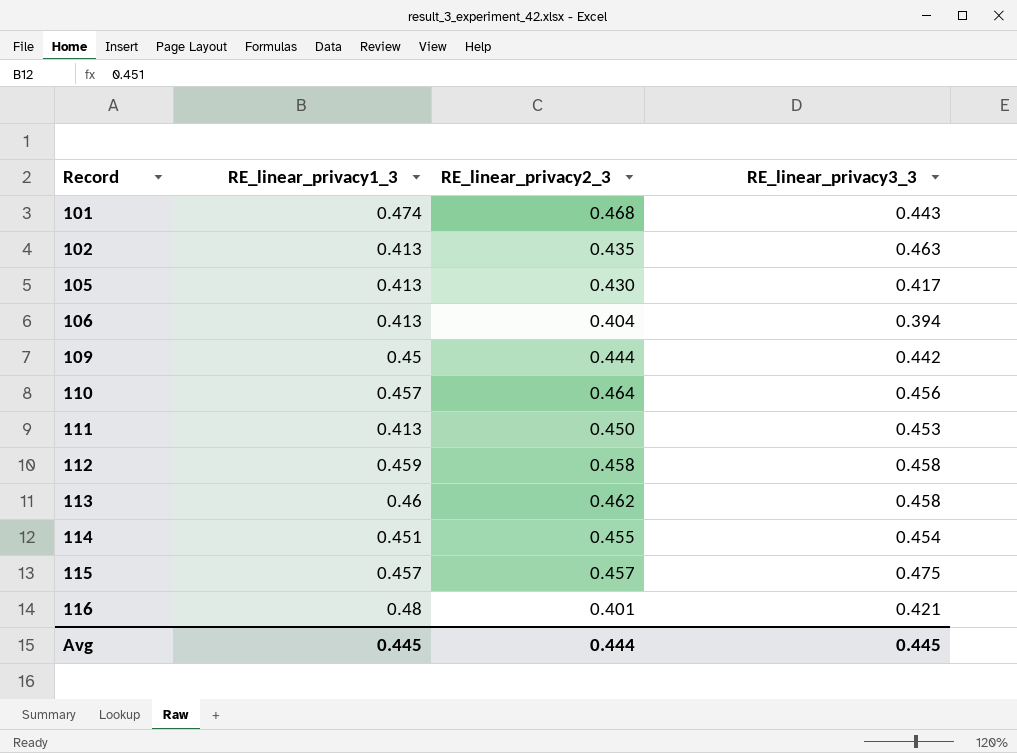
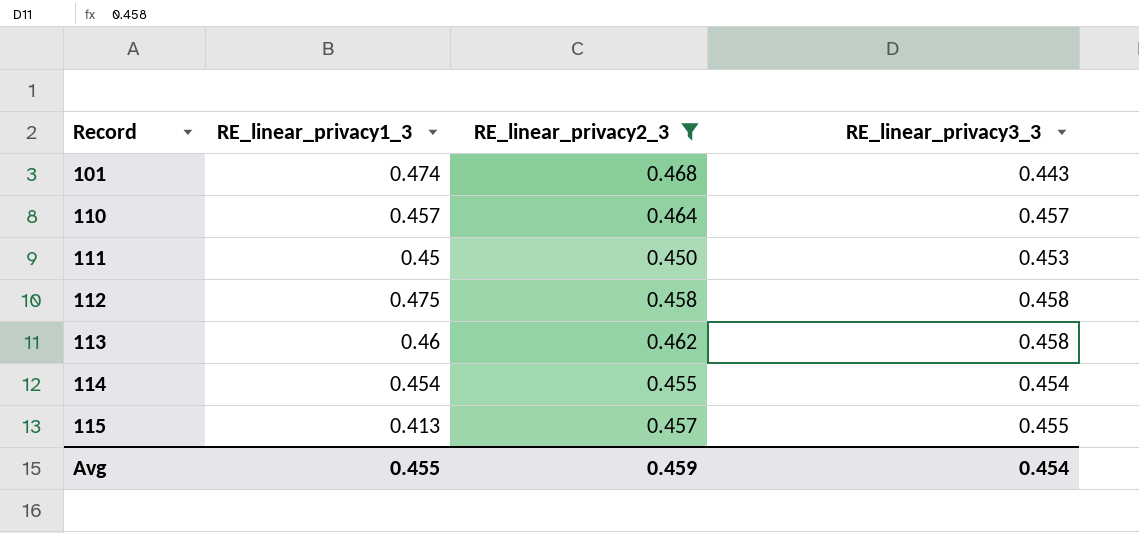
filter: none -> RE_linear_privacy2_3 >= 0.450
110 | RE_linear_privacy3_3: 0.456 -> 0.457
111 | RE_linear_privacy1_3: 0.413 -> 0.45
112 | RE_linear_privacy1_3: 0.459 -> 0.475
114 | RE_linear_privacy1_3: 0.451 -> 0.454
115 | RE_linear_privacy1_3: 0.457 -> 0.413
115 | RE_linear_privacy3_3: 0.475 -> 0.455
Avg | RE_linear_privacy1_3: 0.445 -> 0.455
Avg | RE_linear_privacy2_3: 0.444 -> 0.459
Avg | RE_linear_privacy3_3: 0.445 -> 0.454

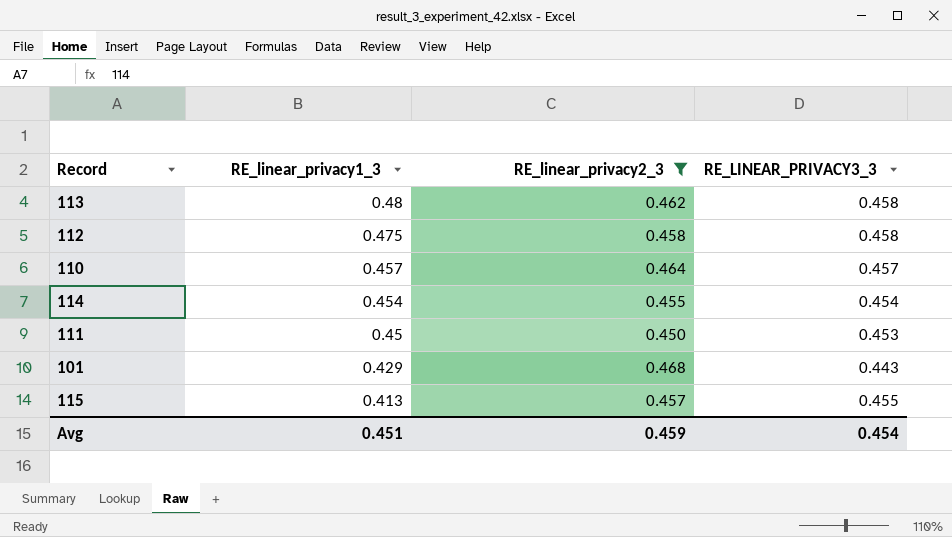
row order: Record ascending -> RE_linear_privacy1_3 descending
column name: RE_linear_privacy3_3 -> RE_LINEAR_PRIVACY3_3
113 | RE_linear_privacy1_3: 0.46 -> 0.48
101 | RE_linear_privacy1_3: 0.474 -> 0.429
Avg | RE_linear_privacy1_3: 0.455 -> 0.451

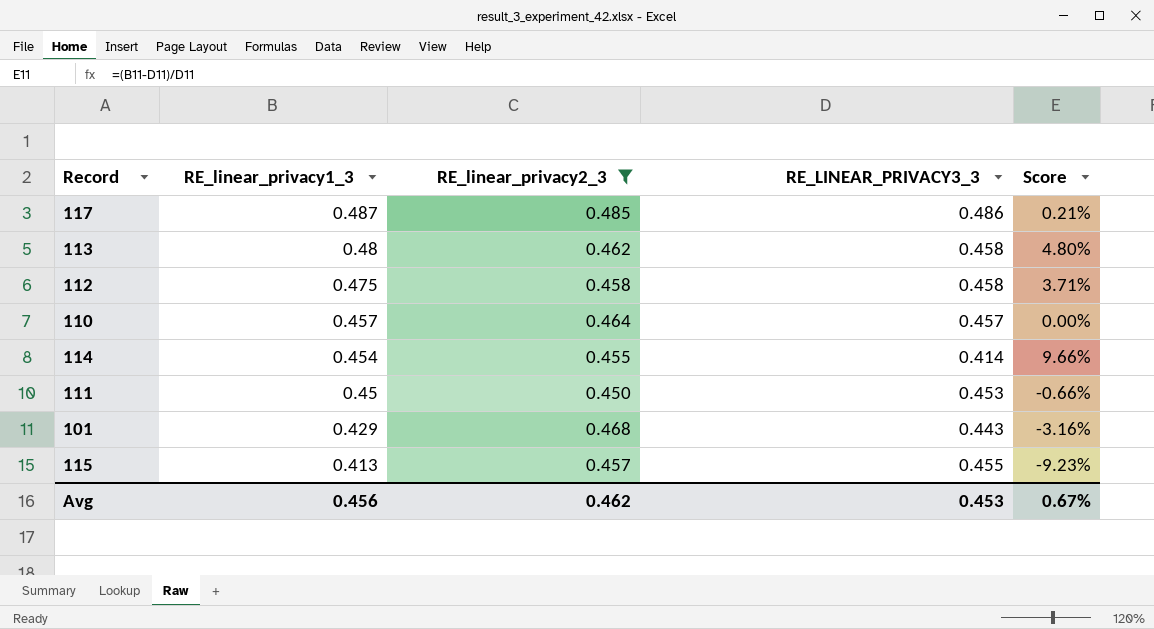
column Score | formula: none -> ([RE_linear_privacy1_3] - [RE_LINEAR_PRIVACY3_3]) / [RE_LINEAR_PRIVACY3_3]
row 117: none -> 0.487 | 0.485 | 0.486 | 0.21%
114 | RE_LINEAR_PRIVACY3_3: 0.454 -> 0.414
Avg | RE_linear_privacy1_3: 0.451 -> 0.456
Avg | RE_linear_privacy2_3: 0.459 -> 0.462
Avg | RE_LINEAR_PRIVACY3_3: 0.454 -> 0.453

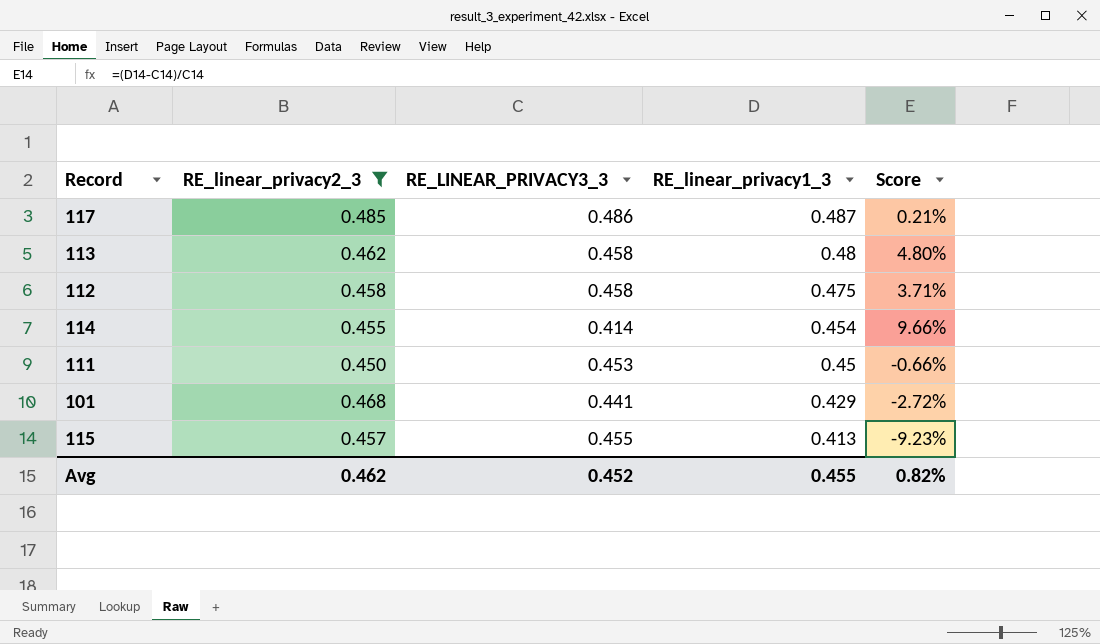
column RE_linear_privacy1_3 | position: 2 -> 4
row 110: 0.457 | 0.464 | 0.457 | 0.00% -> none
101 | RE_LINEAR_PRIVACY3_3: 0.443 -> 0.441
101 | Score: -3.16% -> -2.72%
Avg | RE_LINEAR_PRIVACY3_3: 0.453 -> 0.452
Avg | RE_linear_privacy1_3: 0.456 -> 0.455
Avg | Score: 0.67% -> 0.82%

